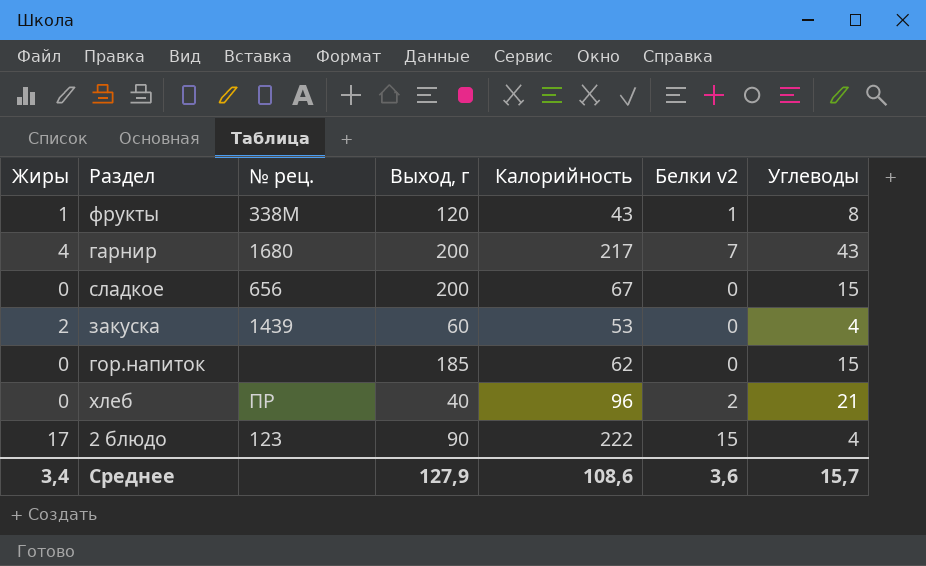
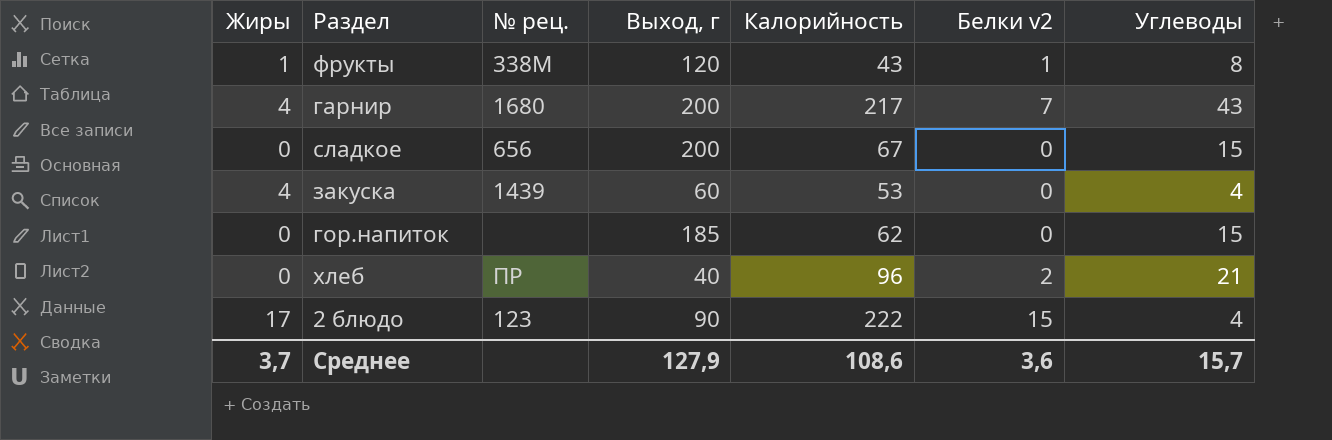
закуска | Жиры: 2 -> 4
Среднее | Жиры: 3,4 -> 3,7

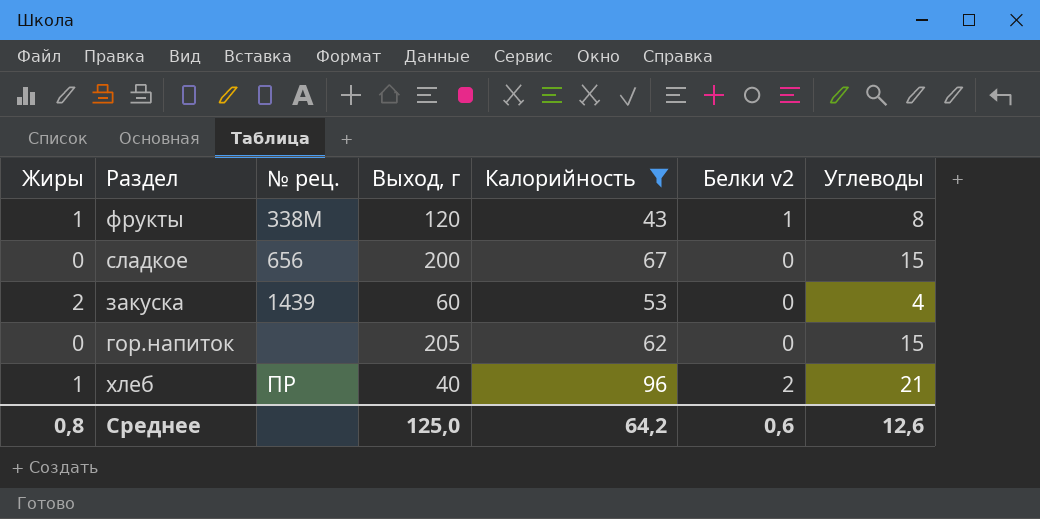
filter: none -> Калорийность <= 96
закуска | Жиры: 4 -> 2
гор.напиток | Выход, г: 185 -> 205
хлеб | Жиры: 0 -> 1
Среднее | Жиры: 3,7 -> 0,8
Среднее | Выход, г: 127,9 -> 125,0
Среднее | Калорийность: 108,6 -> 64,2
Среднее | Белки v2: 3,6 -> 0,6
Среднее | Углеводы: 15,7 -> 12,6

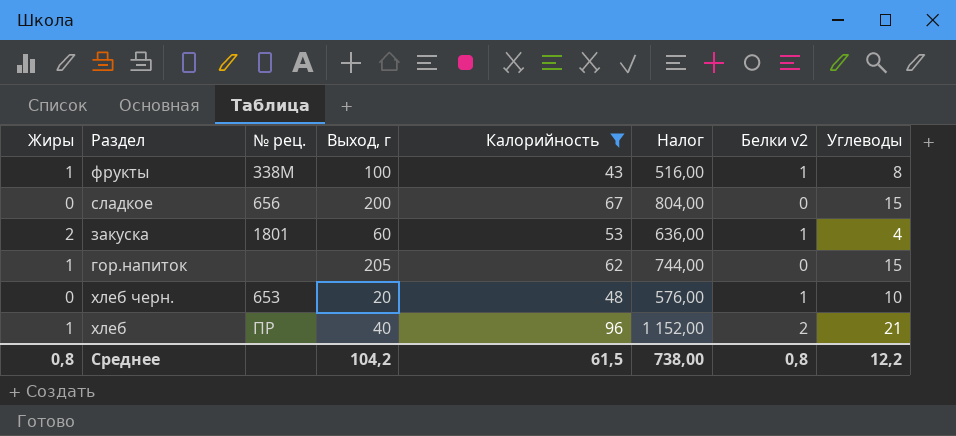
column Налог | formula: none -> [Калорийность] * 12
фрукты | Выход, г: 120 -> 100
закуска | № рец.: 1439 -> 1801
закуска | Белки v2: 0 -> 1
гор.напиток | Жиры: 0 -> 1
row хлеб черн.: none -> 0 | 653 | 20 | 48 | 576,00 | 1 | 10
Среднее | Выход, г: 125,0 -> 104,2
Среднее | Калорийность: 64,2 -> 61,5
Среднее | Белки v2: 0,6 -> 0,8
Среднее | Углеводы: 12,6 -> 12,2

